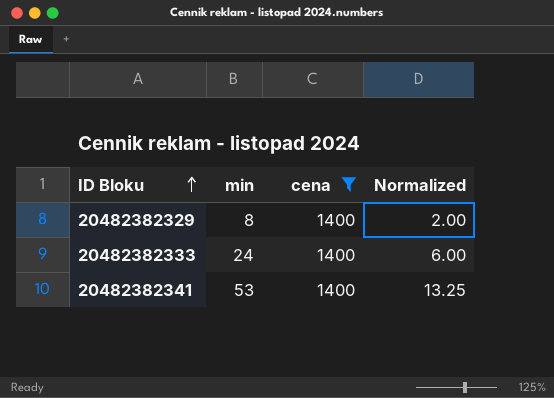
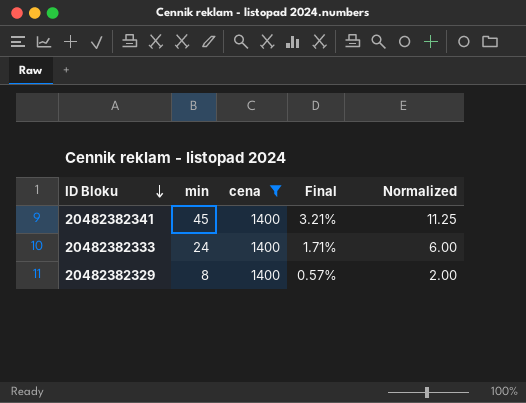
row order: ID Bloku ascending -> ID Bloku descending
column Final | formula: none -> [min] / [cena]
20482382341 | min: 53 -> 45
20482382341 | Normalized: 13.25 -> 11.25

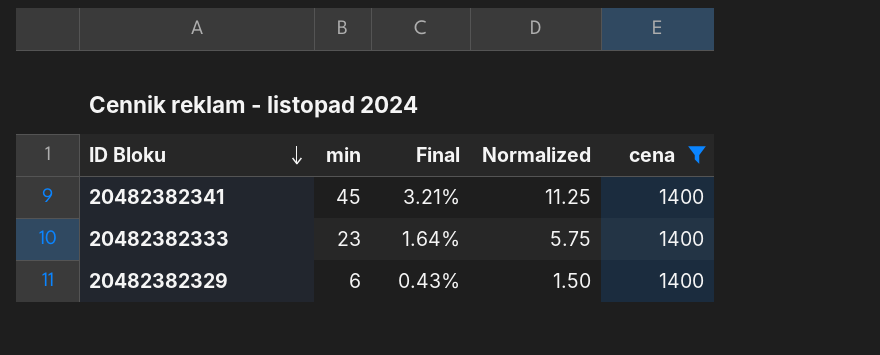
column cena | position: 3 -> 5
20482382333 | min: 24 -> 23
20482382333 | Final: 1.71% -> 1.64%
20482382333 | Normalized: 6.00 -> 5.75
20482382329 | min: 8 -> 6
20482382329 | Final: 0.57% -> 0.43%
20482382329 | Normalized: 2.00 -> 1.50

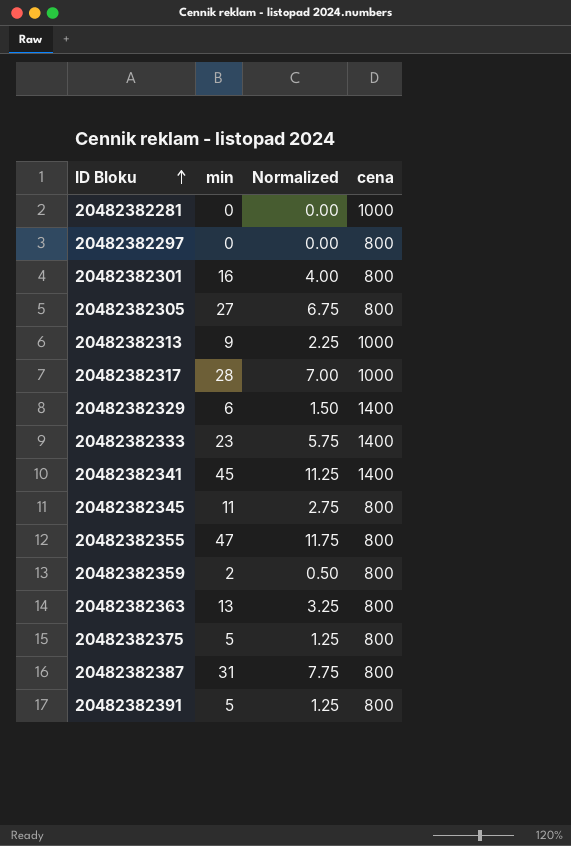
filter: cena = 1400 -> none
row order: ID Bloku descending -> ID Bloku ascending
column Final | formula: [min] / [cena] -> none

